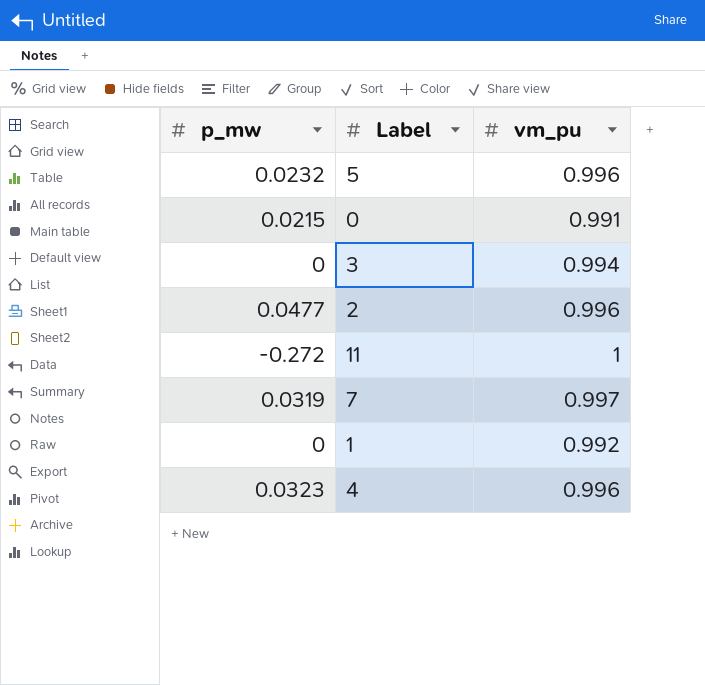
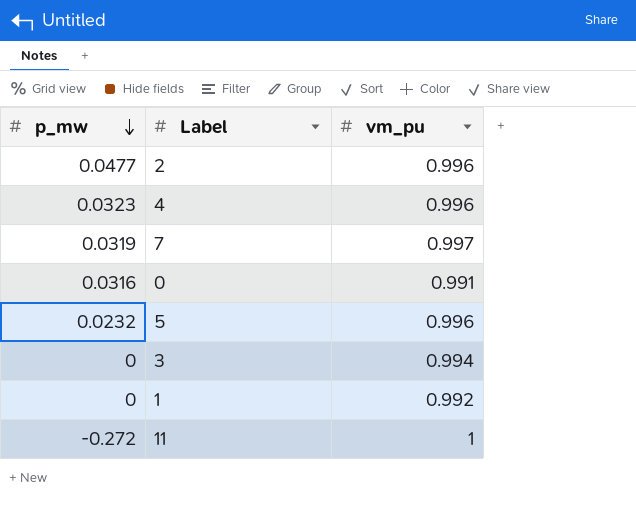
row order: none -> p_mw descending
0 | p_mw: 0.0215 -> 0.0316

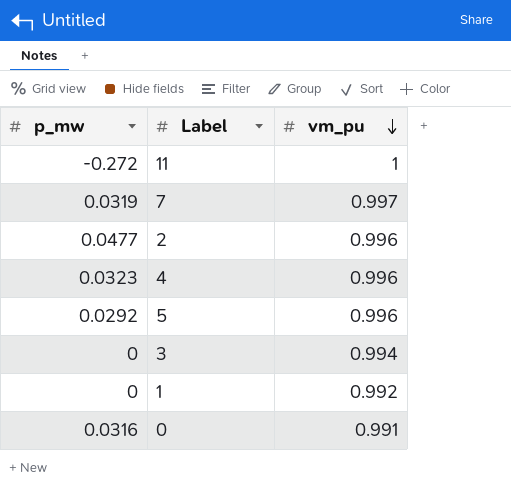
row order: p_mw descending -> vm_pu descending
5 | p_mw: 0.0232 -> 0.0292

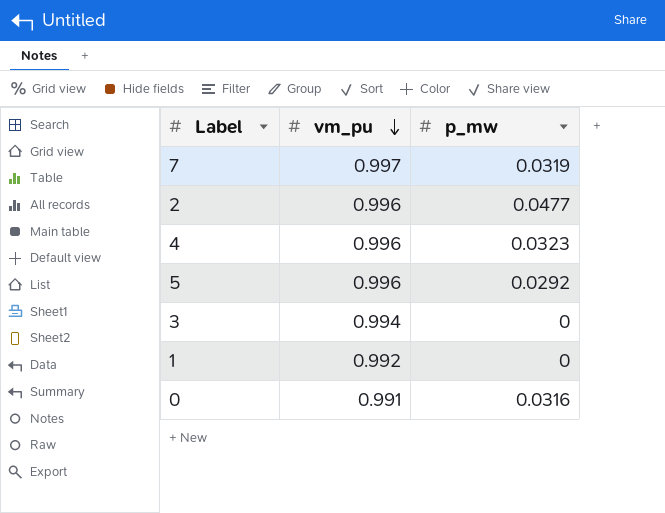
column p_mw | position: 1 -> 3
row 11: -0.272 | 1 -> none

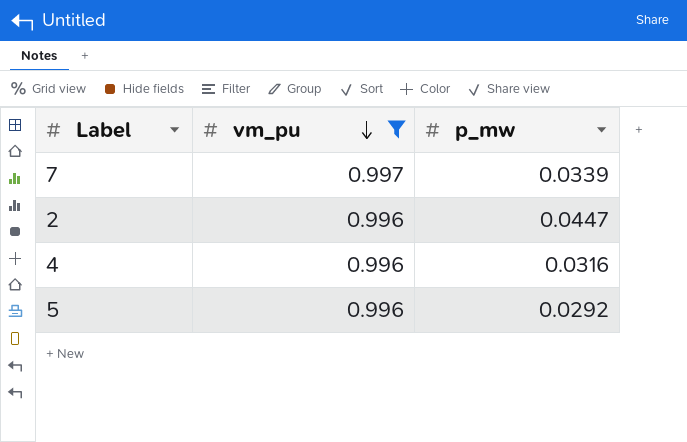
filter: none -> vm_pu >= 0.996
7 | p_mw: 0.0319 -> 0.0339
2 | p_mw: 0.0477 -> 0.0447
4 | p_mw: 0.0323 -> 0.0316

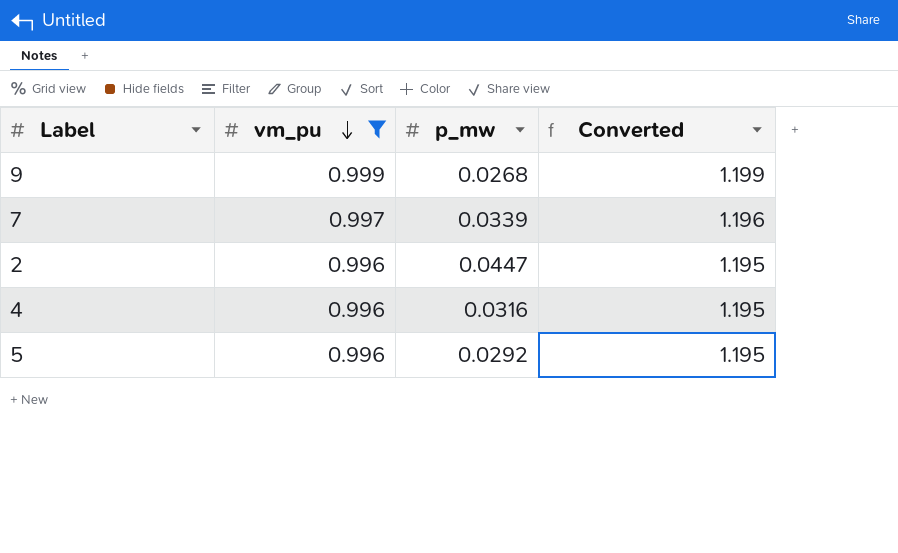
column Converted | formula: none -> [vm_pu] * 1.2
row 9: none -> 0.999 | 0.0268 | 1.199

